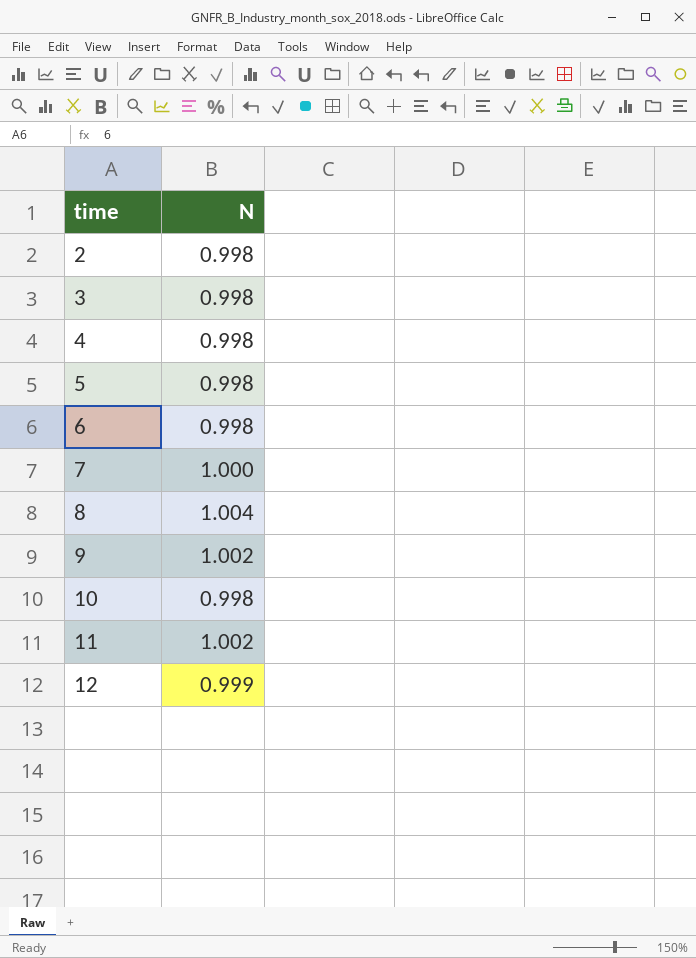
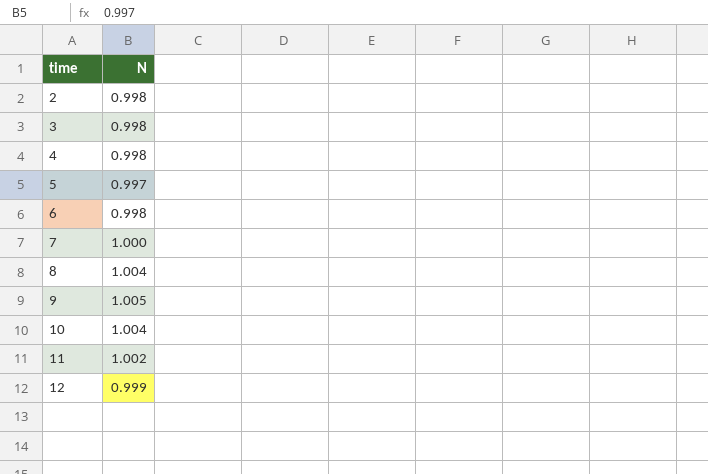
5 | N: 0.998 -> 0.997
9 | N: 1.002 -> 1.005
10 | N: 0.998 -> 1.004

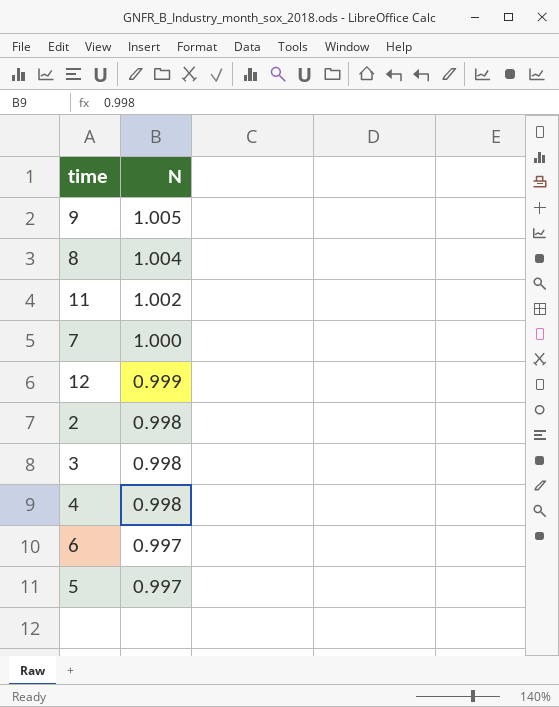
row order: time ascending -> N descending
row 10: 1.004 -> none
6 | N: 0.998 -> 0.997

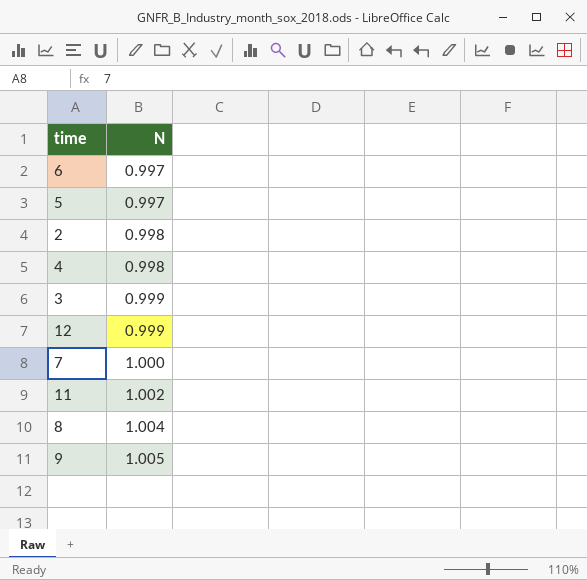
row order: N descending -> N ascending
3 | N: 0.998 -> 0.999

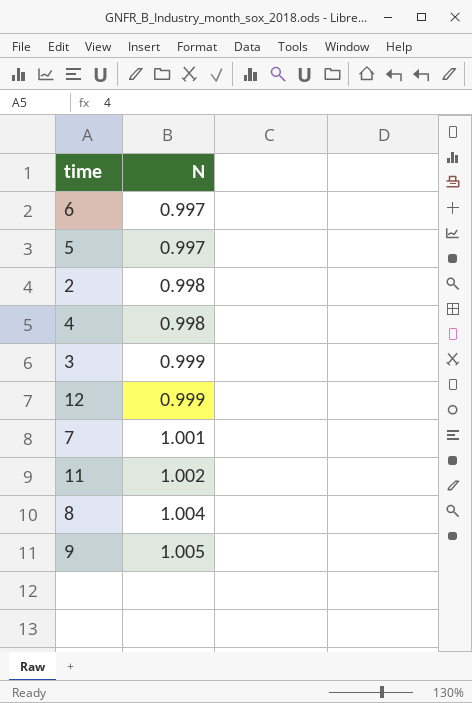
7 | N: 1.000 -> 1.001

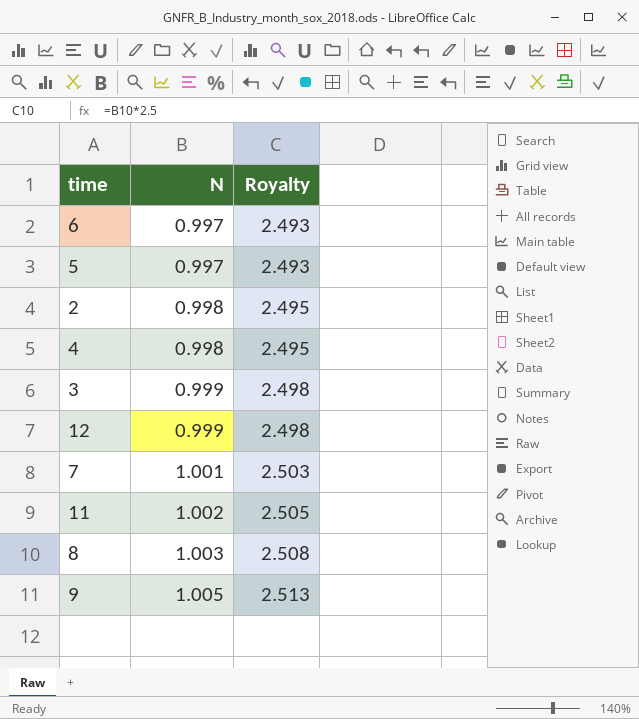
column Royalty | formula: none -> [N] * 2.5
8 | N: 1.004 -> 1.003

